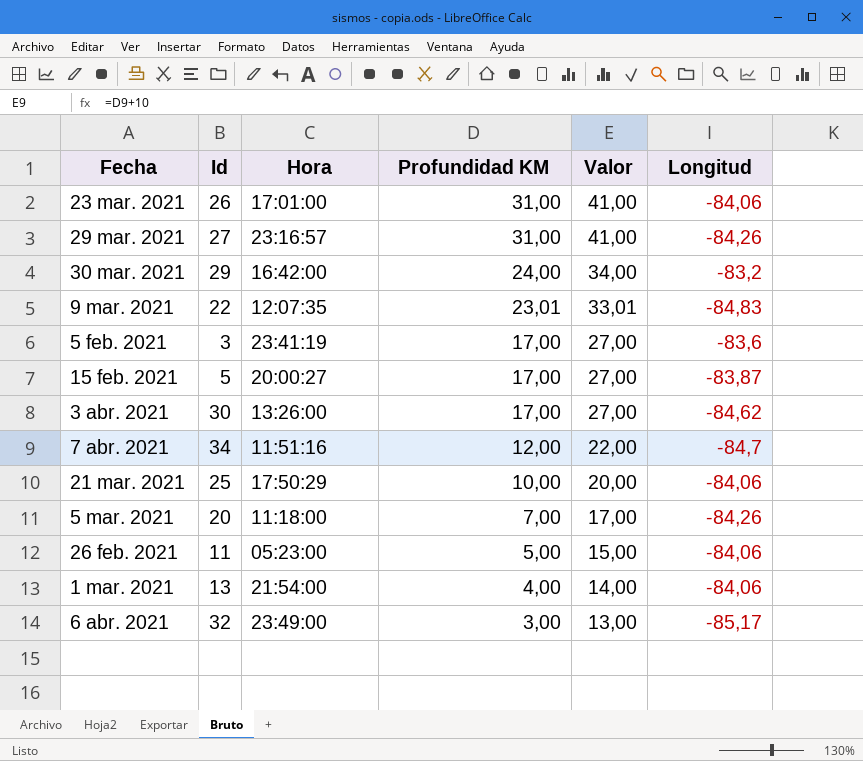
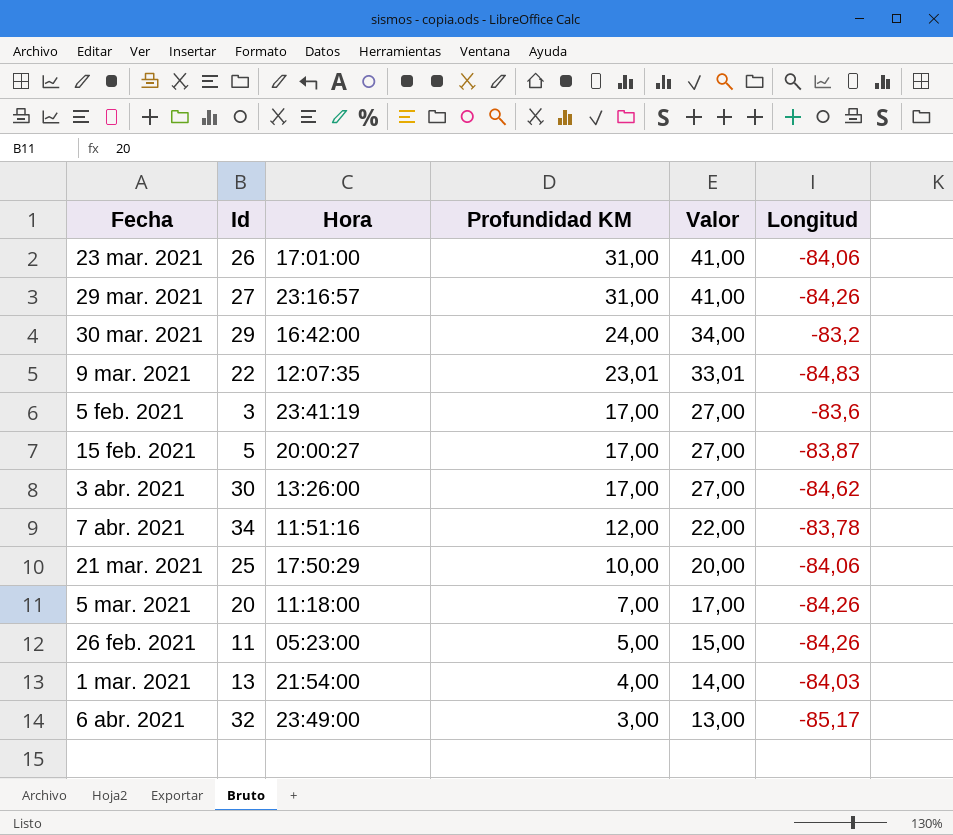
7 abr. 2021 | Longitud: -84,7 -> -83,78
26 feb. 2021 | Longitud: -84,06 -> -84,26
1 mar. 2021 | Longitud: -84,06 -> -84,03

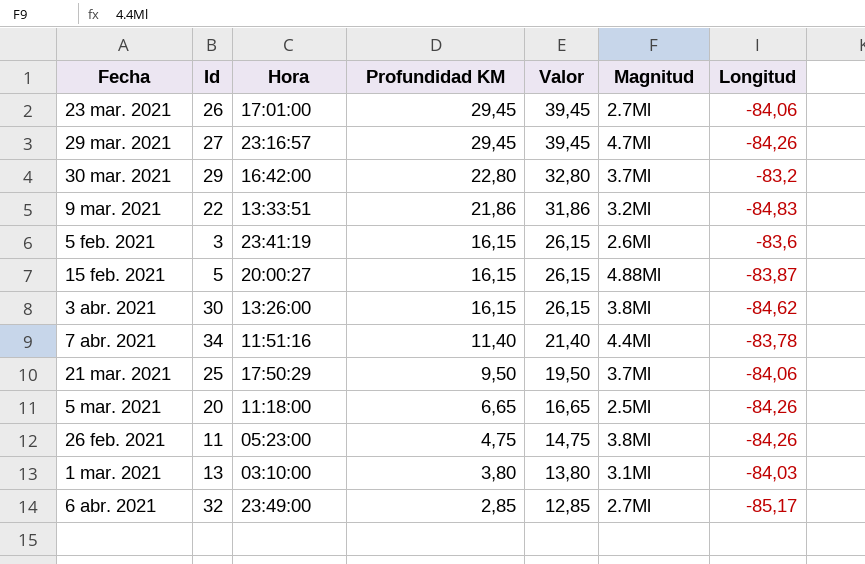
column Magnitud | position: none -> 6
23 mar. 2021 | Profundidad KM: 31,00 -> 29,45
23 mar. 2021 | Valor: 41,00 -> 39,45
29 mar. 2021 | Profundidad KM: 31,00 -> 29,45
29 mar. 2021 | Valor: 41,00 -> 39,45
30 mar. 2021 | Profundidad KM: 24,00 -> 22,80
30 mar. 2021 | Valor: 34,00 -> 32,80
9 mar. 2021 | Hora: 12:07:35 -> 13:33:51
9 mar. 2021 | Profundidad KM: 23,01 -> 21,86
9 mar. 2021 | Valor: 33,01 -> 31,86
5 feb. 2021 | Profundidad KM: 17,00 -> 16,15
5 feb. 2021 | Valor: 27,00 -> 26,15
15 feb. 2021 | Profundidad KM: 17,00 -> 16,15
15 feb. 2021 | Valor: 27,00 -> 26,15
3 abr. 2021 | Profundidad KM: 17,00 -> 16,15
3 abr. 2021 | Valor: 27,00 -> 26,15
7 abr. 2021 | Profundidad KM: 12,00 -> 11,40
7 abr. 2021 | Valor: 22,00 -> 21,40
21 mar. 2021 | Profundidad KM: 10,00 -> 9,50
21 mar. 2021 | Valor: 20,00 -> 19,50
5 mar. 2021 | Profundidad KM: 7,00 -> 6,65
5 mar. 2021 | Valor: 17,00 -> 16,65
26 feb. 2021 | Profundidad KM: 5,00 -> 4,75
26 feb. 2021 | Valor: 15,00 -> 14,75
1 mar. 2021 | Hora: 21:54:00 -> 03:10:00
1 mar. 2021 | Profundidad KM: 4,00 -> 3,80
1 mar. 2021 | Valor: 14,00 -> 13,80
6 abr. 2021 | Profundidad KM: 3,00 -> 2,85
6 abr. 2021 | Valor: 13,00 -> 12,85

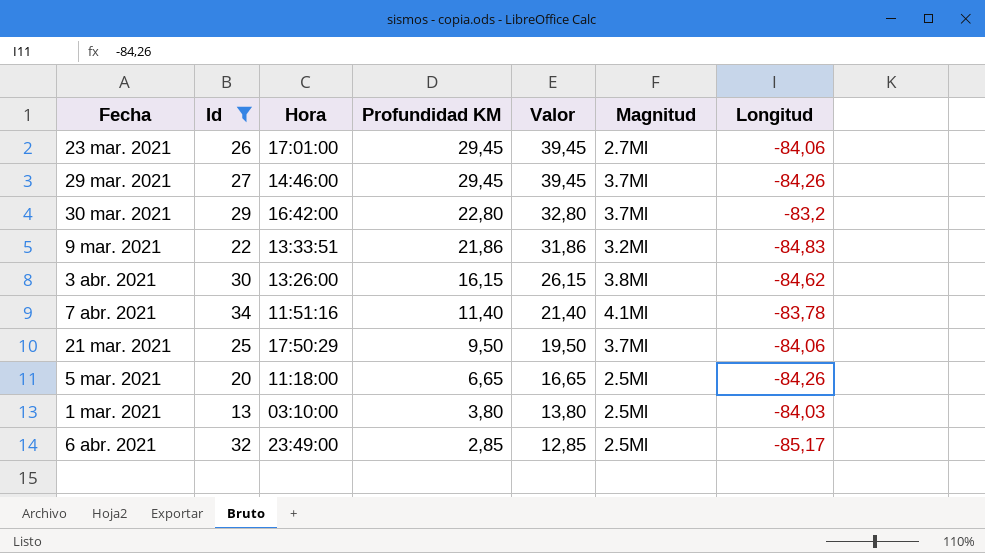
filter: none -> Id >= 13
29 mar. 2021 | Hora: 23:16:57 -> 14:46:00
29 mar. 2021 | Magnitud: 4.7Ml -> 3.7Ml
7 abr. 2021 | Magnitud: 4.4Ml -> 4.1Ml
1 mar. 2021 | Magnitud: 3.1Ml -> 2.5Ml
6 abr. 2021 | Magnitud: 2.7Ml -> 2.5Ml

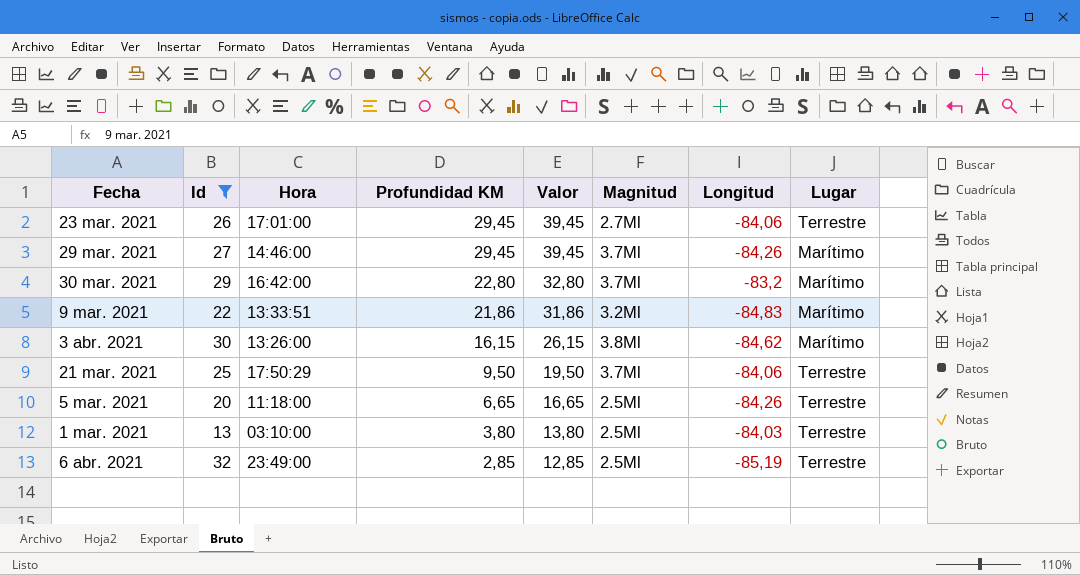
column Lugar | position: none -> 8
row 7 abr. 2021: 34 | 11:51:16 | 11,40 | 21,40 | 4.1Ml | -83,78 -> none
6 abr. 2021 | Longitud: -85,17 -> -85,19

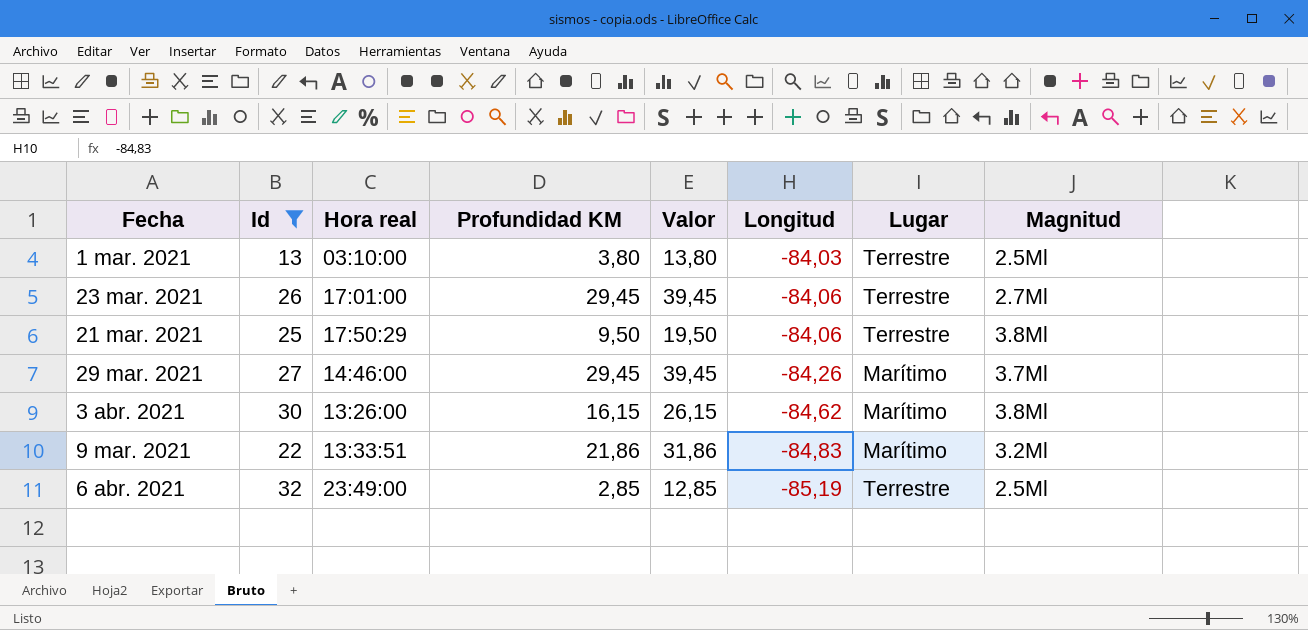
row order: Profundidad KM descending -> Longitud descending
column name: Hora -> Hora real
column Magnitud | position: 6 -> 8
row 30 mar. 2021: 29 | 16:42:00 | 22,80 | 32,80 | 3.7Ml | -83,2 | Marítimo -> none
row 5 mar. 2021: 20 | 11:18:00 | 6,65 | 16,65 | 2.5Ml | -84,26 | Terrestre -> none
21 mar. 2021 | Magnitud: 3.7Ml -> 3.8Ml

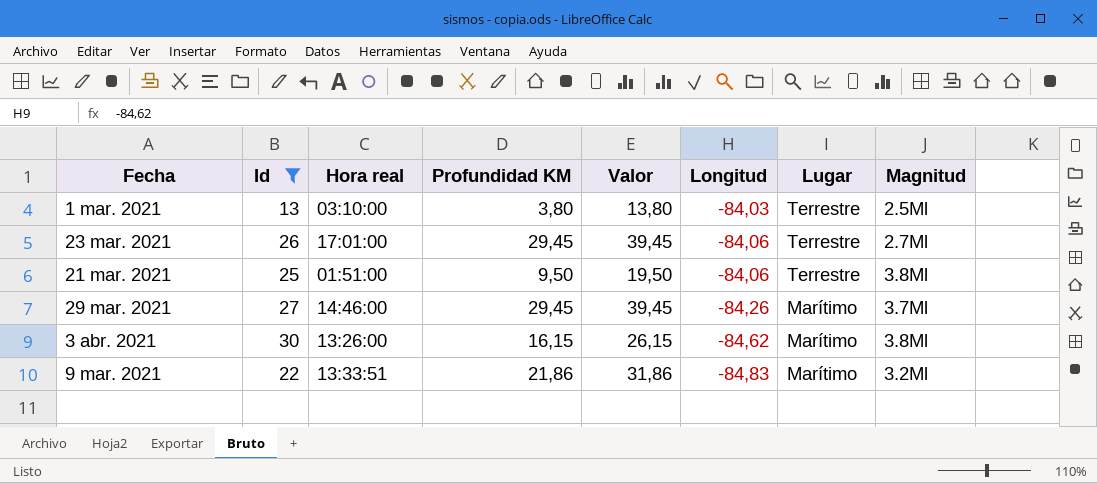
row 6 abr. 2021: 32 | 23:49:00 | 2,85 | 12,85 | -85,19 | Terrestre | 2.5Ml -> none
21 mar. 2021 | Hora real: 17:50:29 -> 01:51:00

